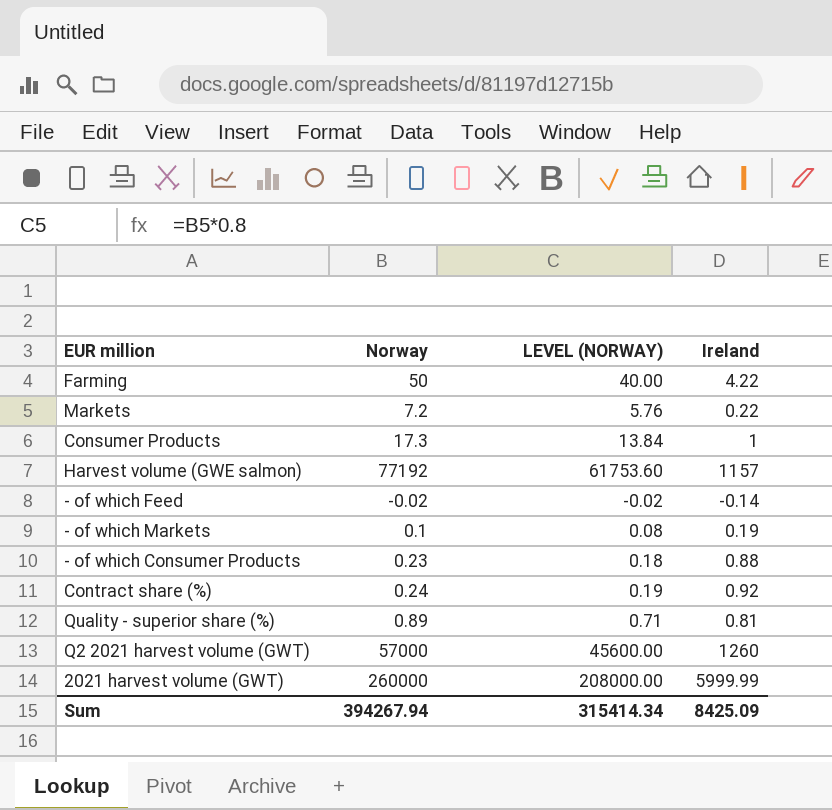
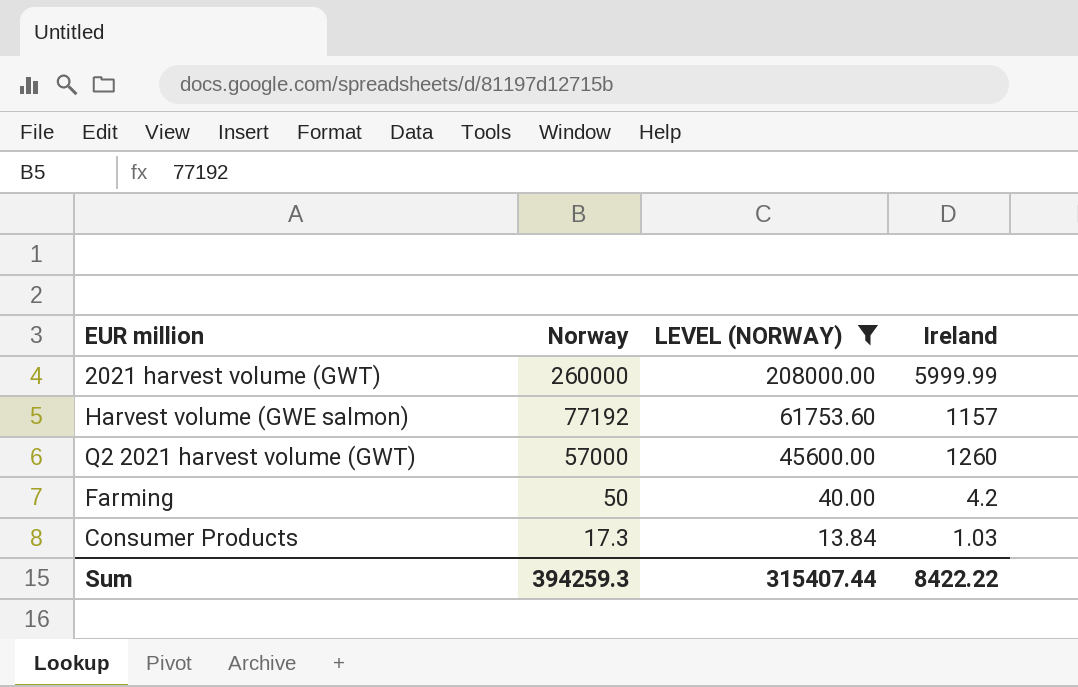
filter: none -> LEVEL (NORWAY) >= 13.84
row order: none -> Norway descending
Farming | Ireland: 4.22 -> 4.2
Consumer Products | Ireland: 1 -> 1.03
Sum | Norway: 394267.94 -> 394259.3
Sum | LEVEL (NORWAY): 315414.34 -> 315407.44
Sum | Ireland: 8425.09 -> 8422.22

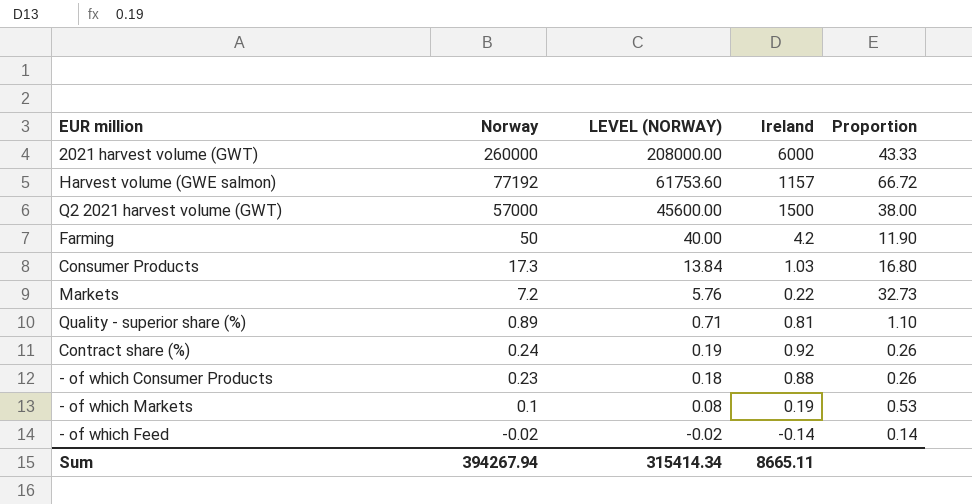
filter: LEVEL (NORWAY) >= 13.84 -> none
column Proportion | formula: none -> [Norway] / [Ireland]
2021 harvest volume (GWT) | Ireland: 5999.99 -> 6000
Q2 2021 harvest volume (GWT) | Ireland: 1260 -> 1500
Sum | Norway: 394259.3 -> 394267.94
Sum | LEVEL (NORWAY): 315407.44 -> 315414.34
Sum | Ireland: 8422.22 -> 8665.11

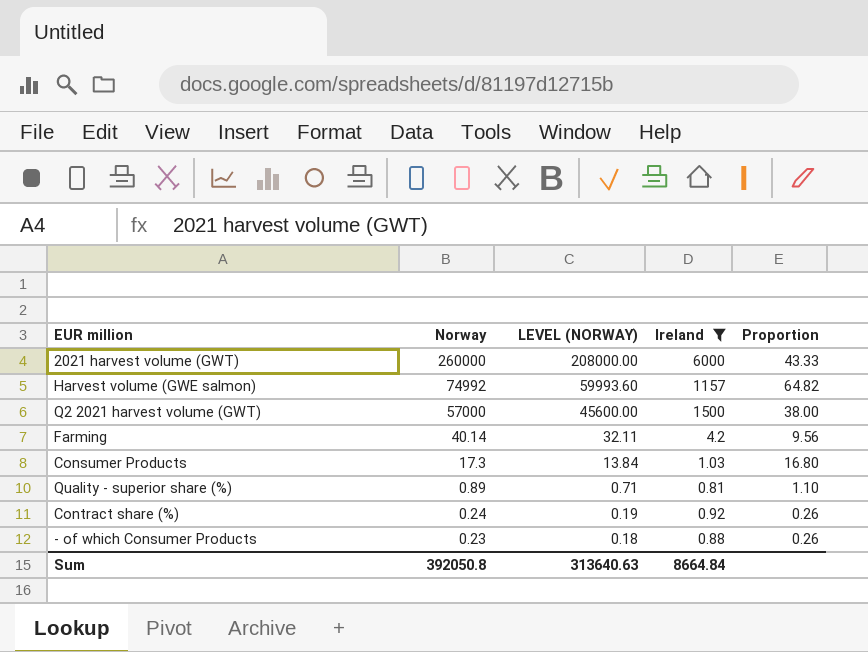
filter: none -> Ireland >= 0.81
Harvest volume (GWE salmon) | Norway: 77192 -> 74992
Harvest volume (GWE salmon) | LEVEL (NORWAY): 61753.60 -> 59993.60
Harvest volume (GWE salmon) | Proportion: 66.72 -> 64.82
Farming | Norway: 50 -> 40.14
Farming | LEVEL (NORWAY): 40.00 -> 32.11
Farming | Proportion: 11.90 -> 9.56
Sum | Norway: 394267.94 -> 392050.8
Sum | LEVEL (NORWAY): 315414.34 -> 313640.63
Sum | Ireland: 8665.11 -> 8664.84

